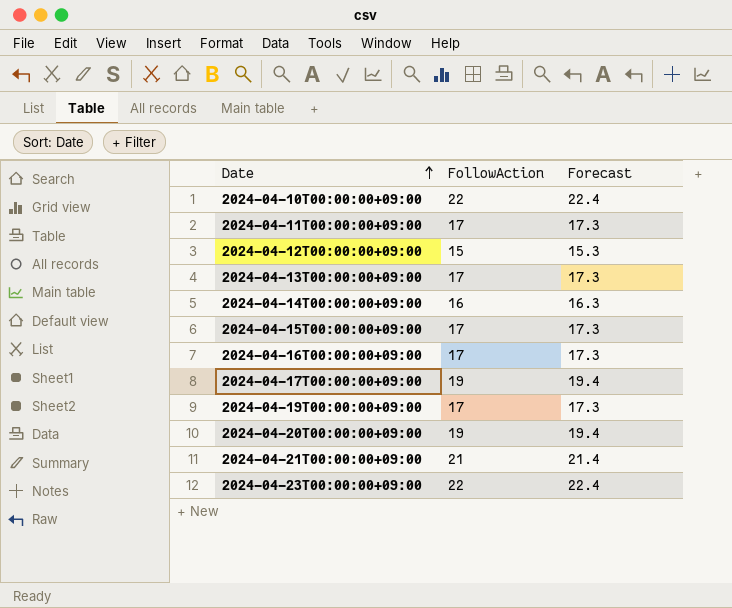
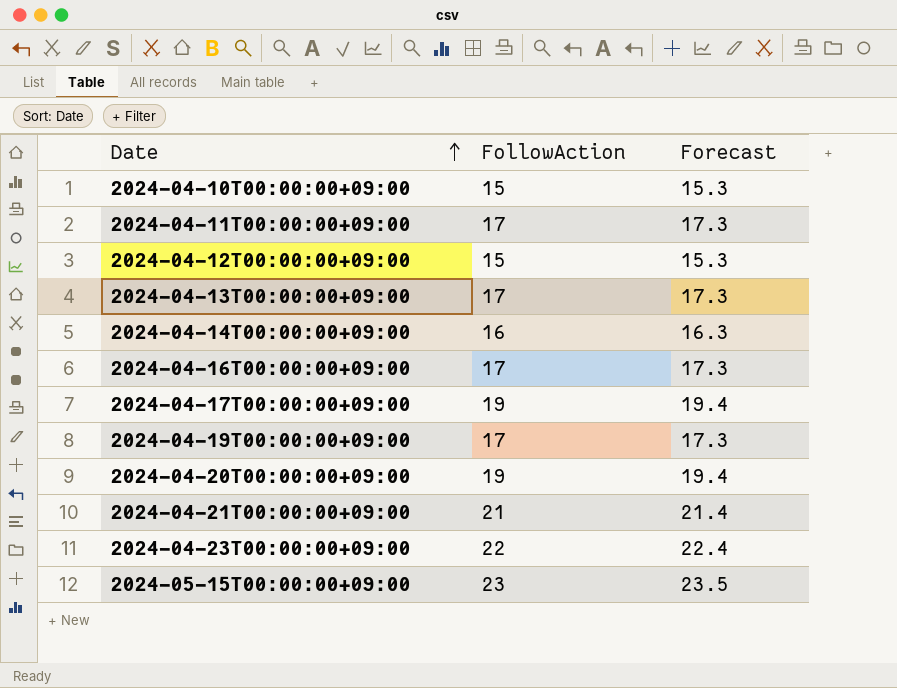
row 2024-04-15T00:00:00+09:00: 17 | 17.3 -> none
2024-04-10T00:00:00+09:00 | FollowAction: 22 -> 15
2024-04-10T00:00:00+09:00 | Forecast: 22.4 -> 15.3
row 2024-05-15T00:00:00+09:00: none -> 23 | 23.5

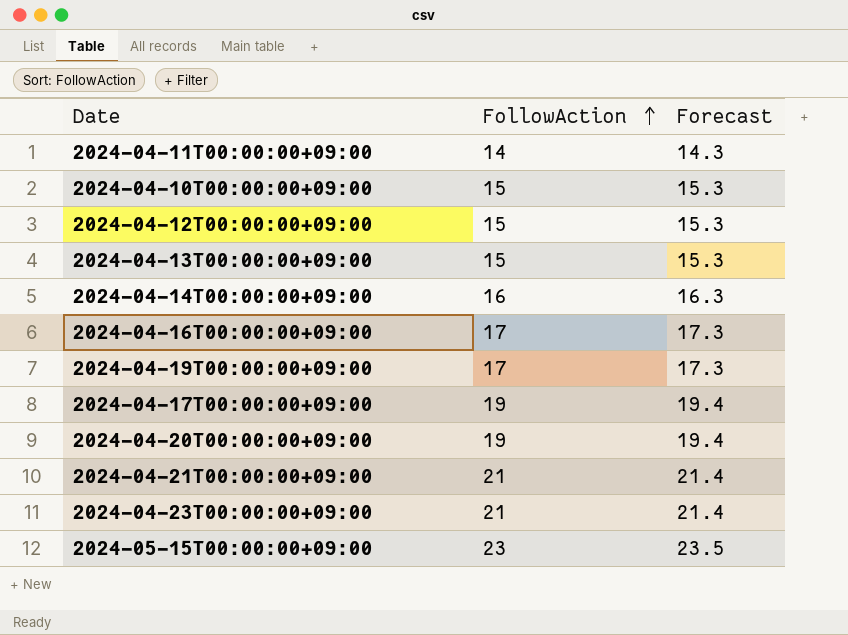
row order: Date ascending -> FollowAction ascending
2024-04-11T00:00:00+09:00 | FollowAction: 17 -> 14
2024-04-11T00:00:00+09:00 | Forecast: 17.3 -> 14.3
2024-04-13T00:00:00+09:00 | FollowAction: 17 -> 15
2024-04-13T00:00:00+09:00 | Forecast: 17.3 -> 15.3
2024-04-23T00:00:00+09:00 | FollowAction: 22 -> 21
2024-04-23T00:00:00+09:00 | Forecast: 22.4 -> 21.4

